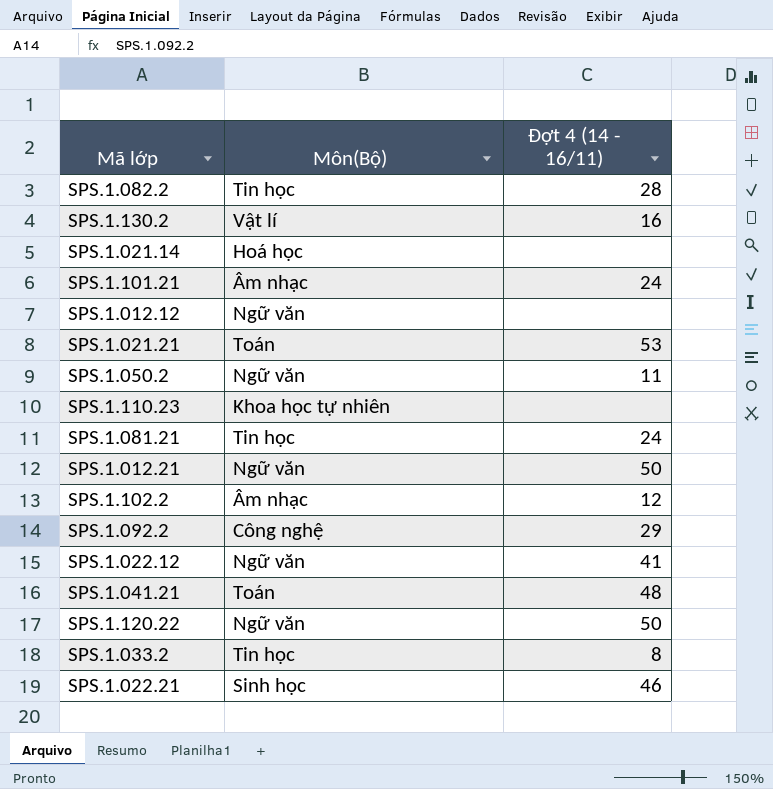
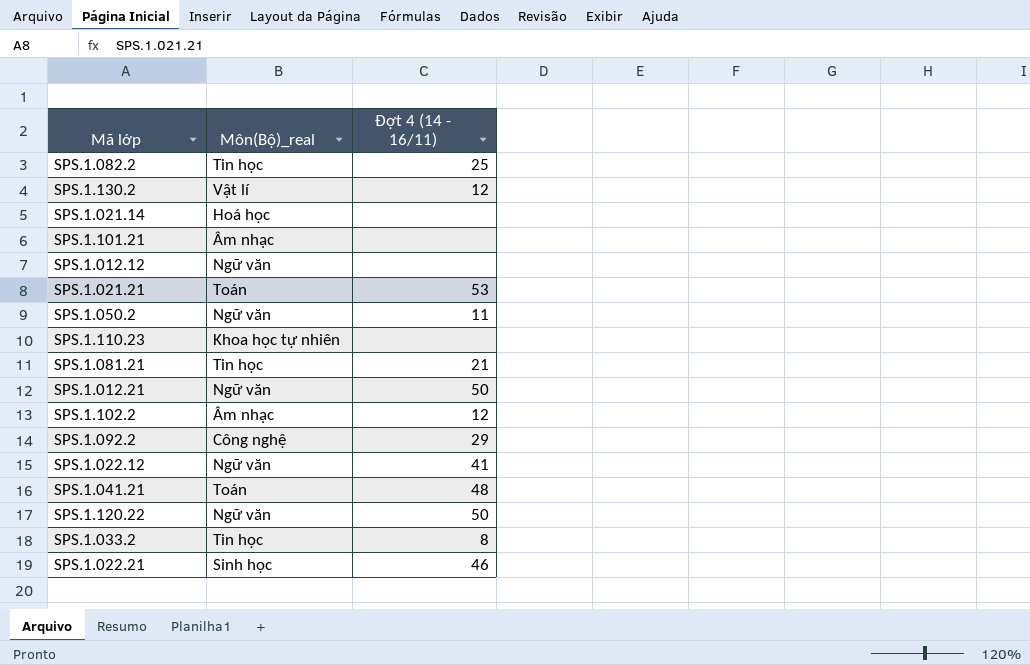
column name: Môn(Bộ) -> Môn(Bộ)_real
SPS.1.082.2 | Đợt 4 (14 - 16/11): 28 -> 25
SPS.1.130.2 | Đợt 4 (14 - 16/11): 16 -> 12
SPS.1.101.21 | Đợt 4 (14 - 16/11): 24 -> none
SPS.1.081.21 | Đợt 4 (14 - 16/11): 24 -> 21

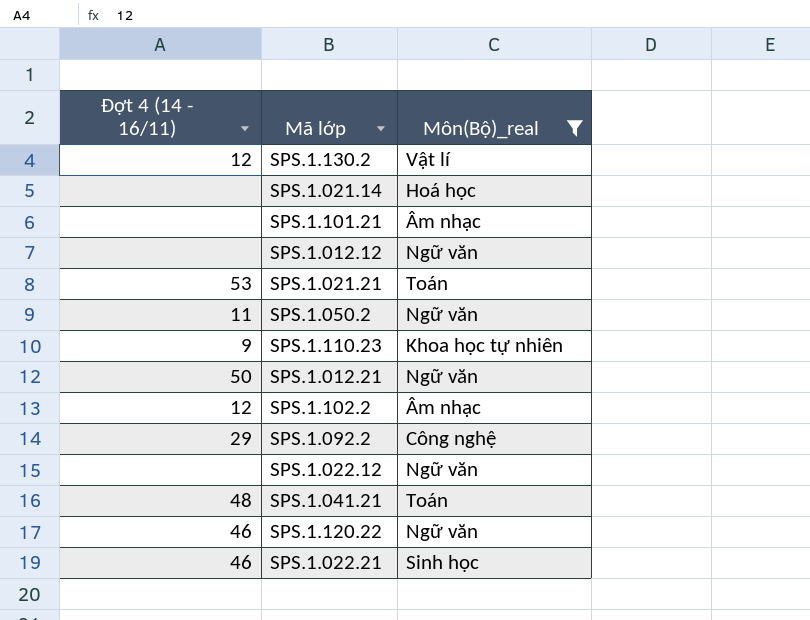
filter: none -> Môn(Bộ)_real != Tin học
column Đợt 4 (14 - 16/11) | position: 3 -> 1
SPS.1.110.23 | Đợt 4 (14 - 16/11): none -> 9
SPS.1.022.12 | Đợt 4 (14 - 16/11): 41 -> none
SPS.1.120.22 | Đợt 4 (14 - 16/11): 50 -> 46

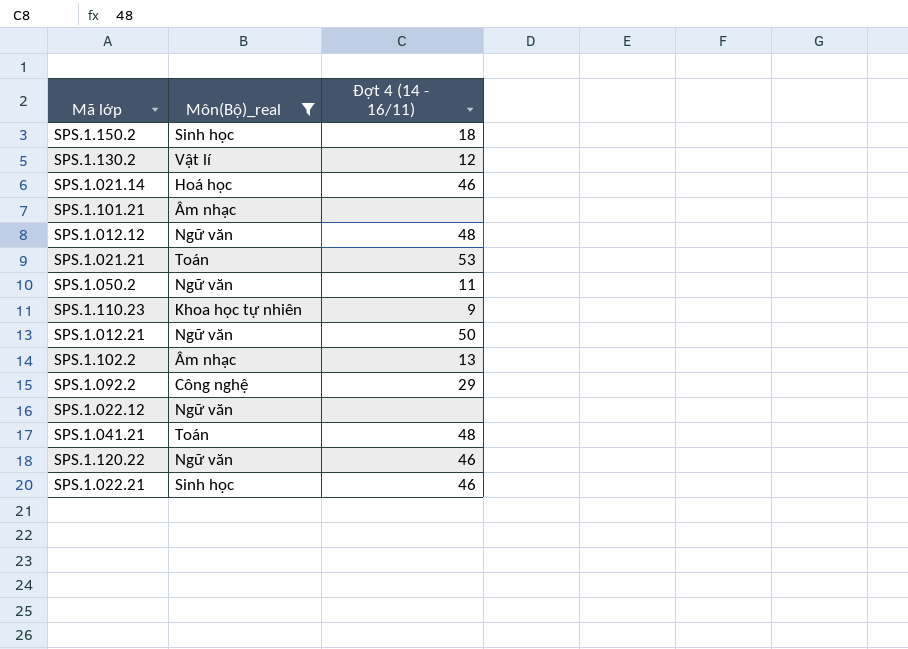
column Đợt 4 (14 - 16/11) | position: 1 -> 3
row SPS.1.150.2: none -> Sinh học | 18
SPS.1.021.14 | Đợt 4 (14 - 16/11): none -> 46
SPS.1.012.12 | Đợt 4 (14 - 16/11): none -> 48
SPS.1.102.2 | Đợt 4 (14 - 16/11): 12 -> 13

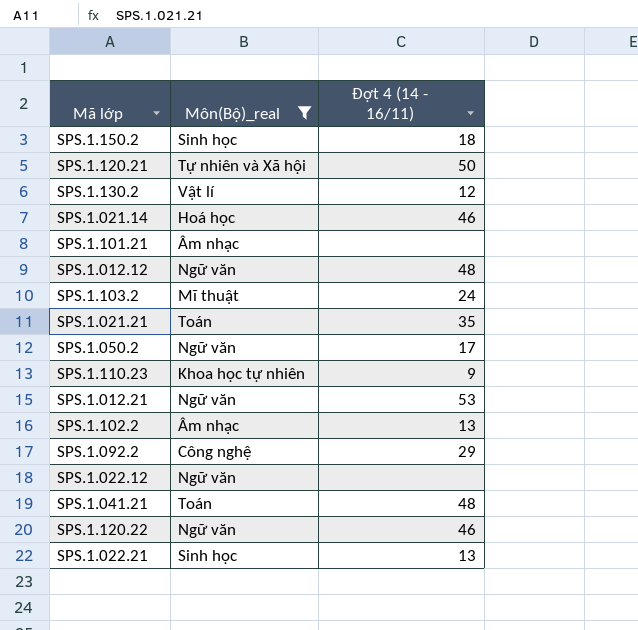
row SPS.1.120.21: none -> Tự nhiên và Xã hội | 50
row SPS.1.103.2: none -> Mĩ thuật | 24
SPS.1.021.21 | Đợt 4 (14 - 16/11): 53 -> 35
SPS.1.050.2 | Đợt 4 (14 - 16/11): 11 -> 17
SPS.1.012.21 | Đợt 4 (14 - 16/11): 50 -> 53
SPS.1.022.21 | Đợt 4 (14 - 16/11): 46 -> 13

